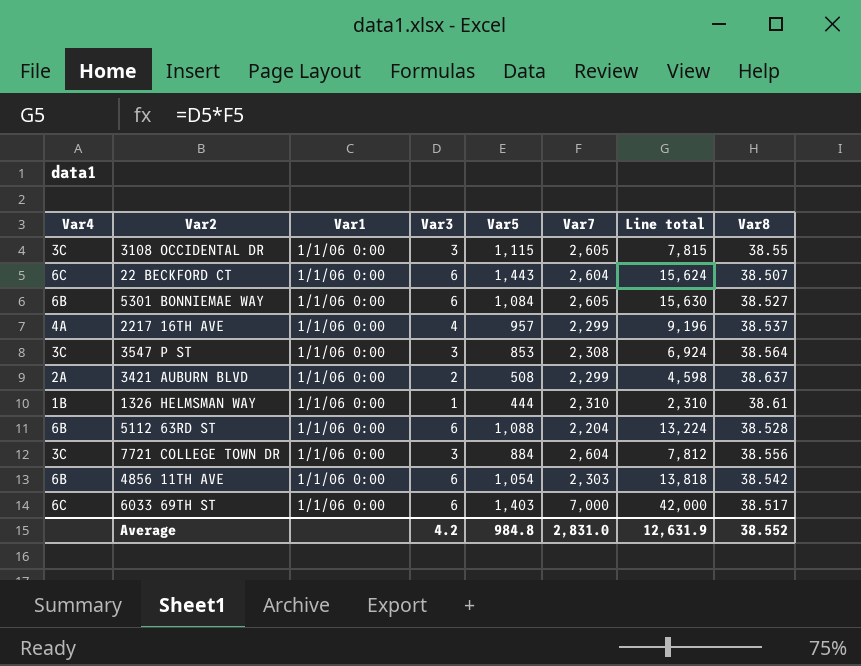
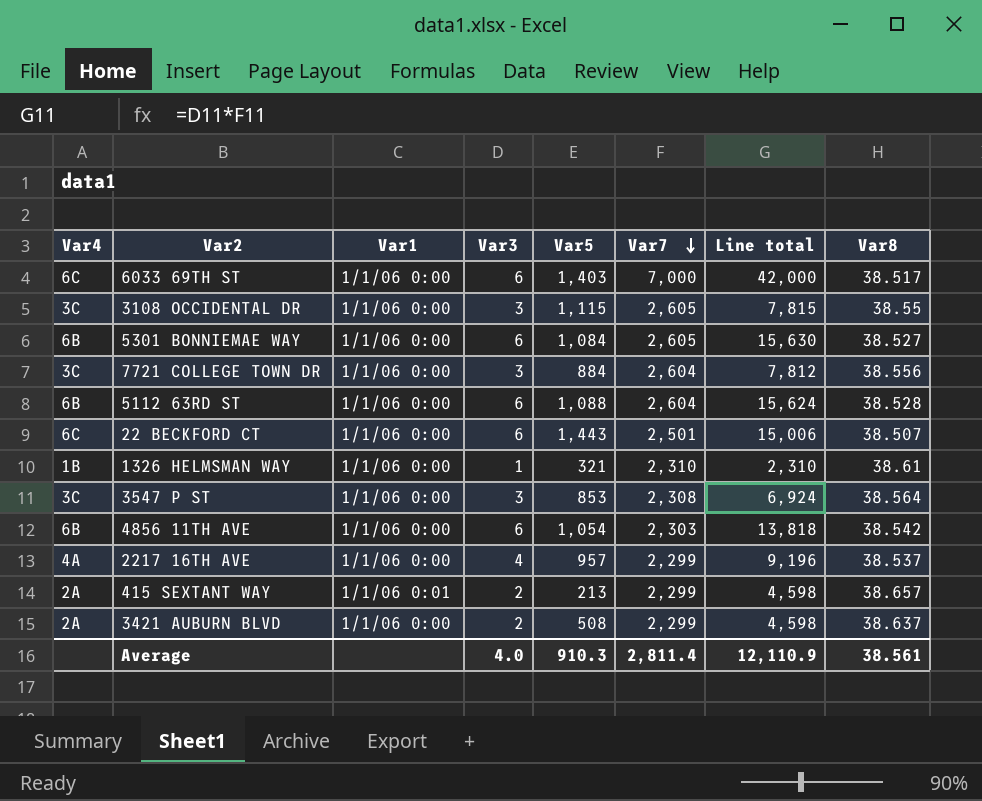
row order: none -> Var7 descending
5112 63RD ST | Var7: 2,204 -> 2,604
5112 63RD ST | Line total: 13,224 -> 15,624
22 BECKFORD CT | Var7: 2,604 -> 2,501
22 BECKFORD CT | Line total: 15,624 -> 15,006
1326 HELMSMAN WAY | Var5: 444 -> 321
row 415 SEXTANT WAY: none -> 2A | 1/1/06 0:01 | 2 | 213 | 2,299 | 4,598 | 38.657
Average | Var3: 4.2 -> 4.0
Average | Var5: 984.8 -> 910.3
Average | Var7: 2,831.0 -> 2,811.4
Average | Line total: 12,631.9 -> 12,110.9
Average | Var8: 38.552 -> 38.561

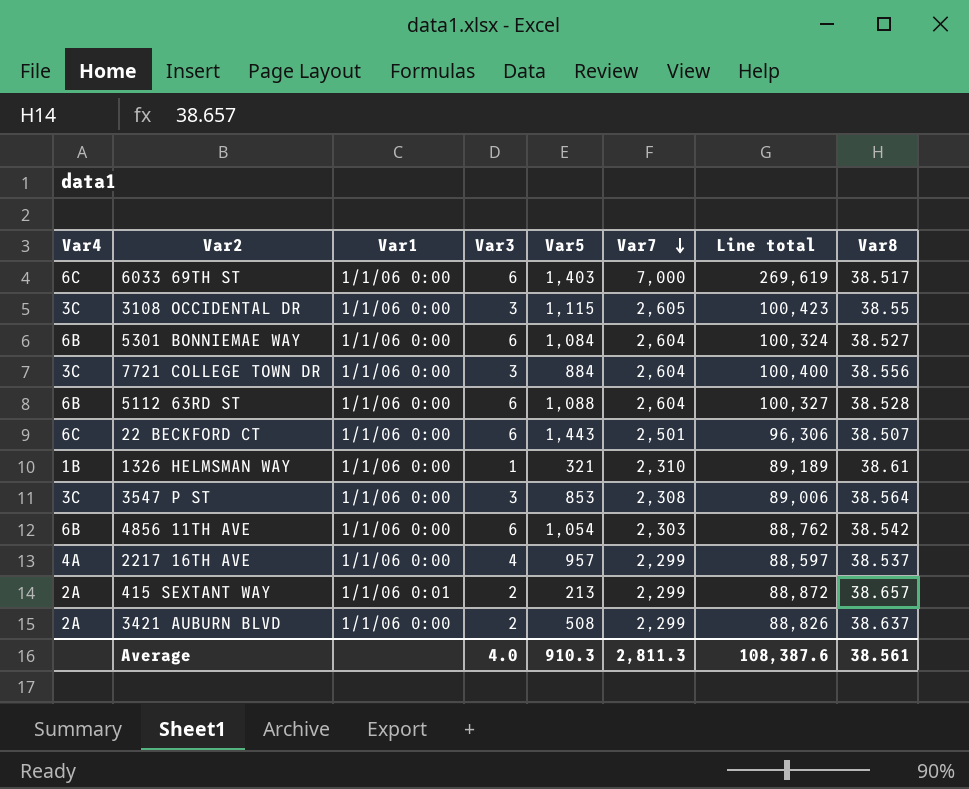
column Line total | formula: [Var3] * [Var7] -> [Var7] * [Var8]
5301 BONNIEMAE WAY | Var7: 2,605 -> 2,604
Average | Var7: 2,811.4 -> 2,811.3
Average | Line total: 12,110.9 -> 108,387.6

